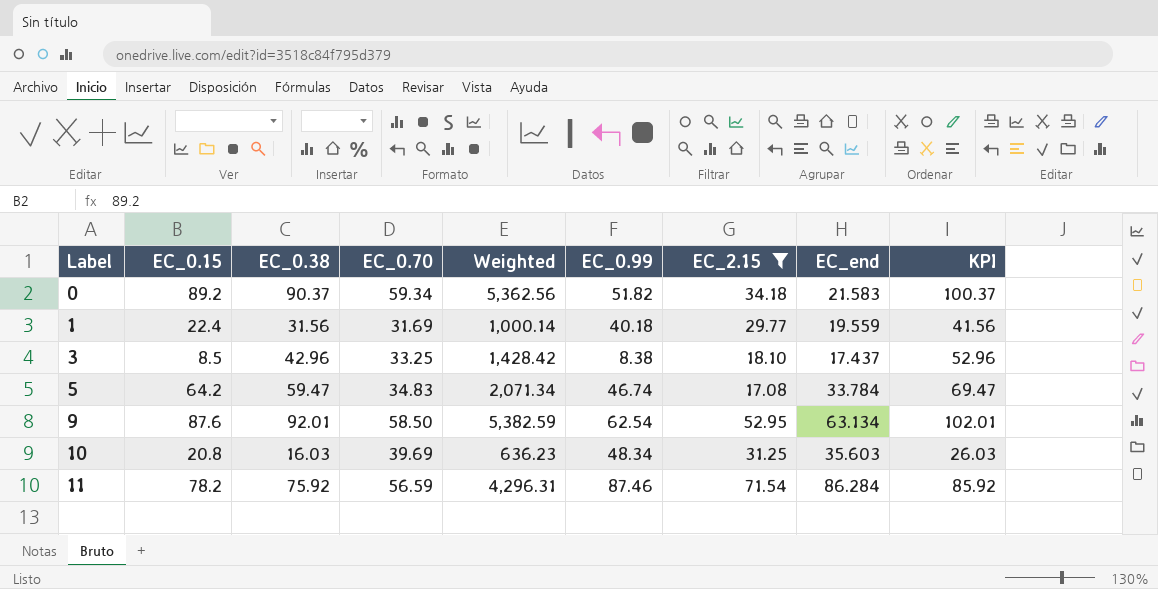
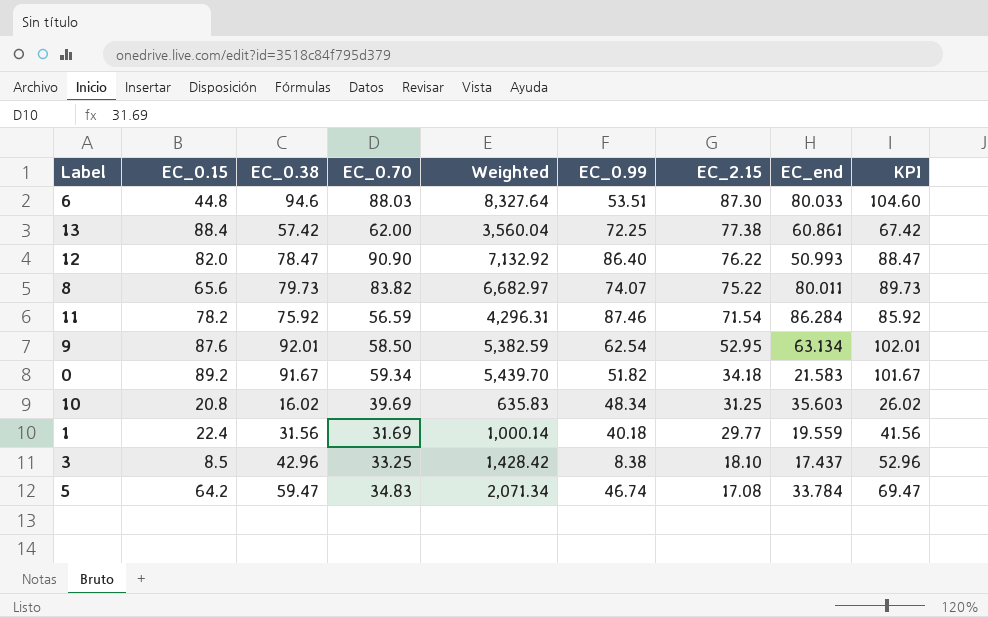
filter: EC_2.15 <= 71.54 -> none
row order: Label ascending -> EC_2.15 descending
0 | EC_0.38: 90.37 -> 91.67
0 | Weighted: 5,362.56 -> 5,439.70
0 | KPI: 100.37 -> 101.67
10 | EC_0.38: 16.03 -> 16.02
10 | Weighted: 636.23 -> 635.83
10 | KPI: 26.03 -> 26.02

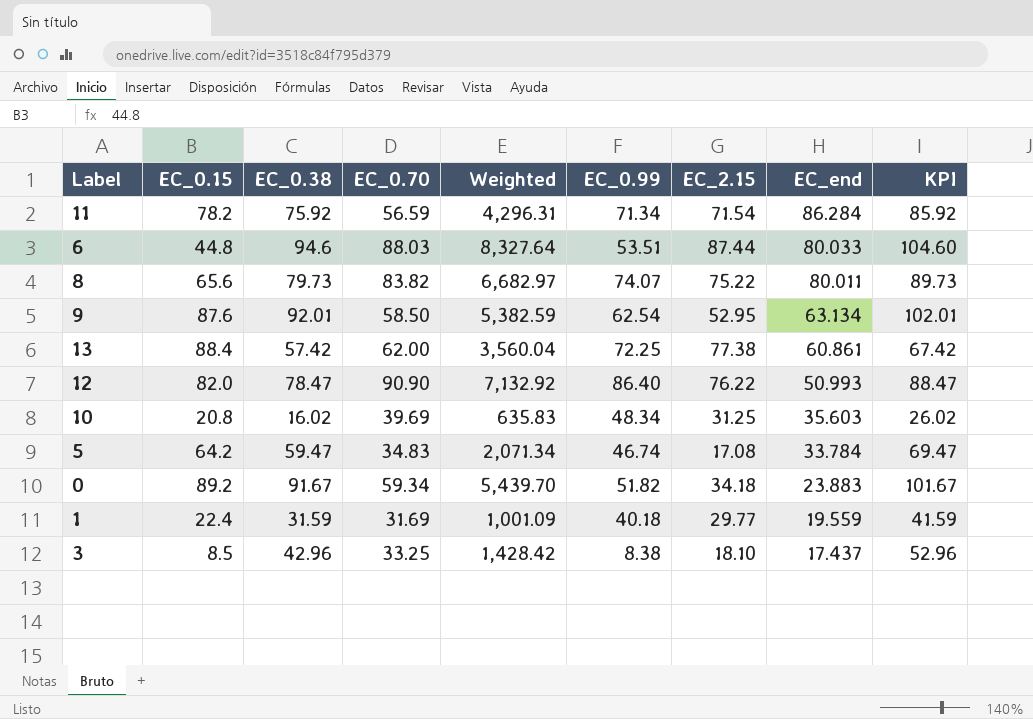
row order: EC_2.15 descending -> EC_end descending
11 | EC_0.99: 87.46 -> 71.34
6 | EC_2.15: 87.30 -> 87.44
0 | EC_end: 21.583 -> 23.883
1 | EC_0.38: 31.56 -> 31.59
1 | Weighted: 1,000.14 -> 1,001.09
1 | KPI: 41.56 -> 41.59

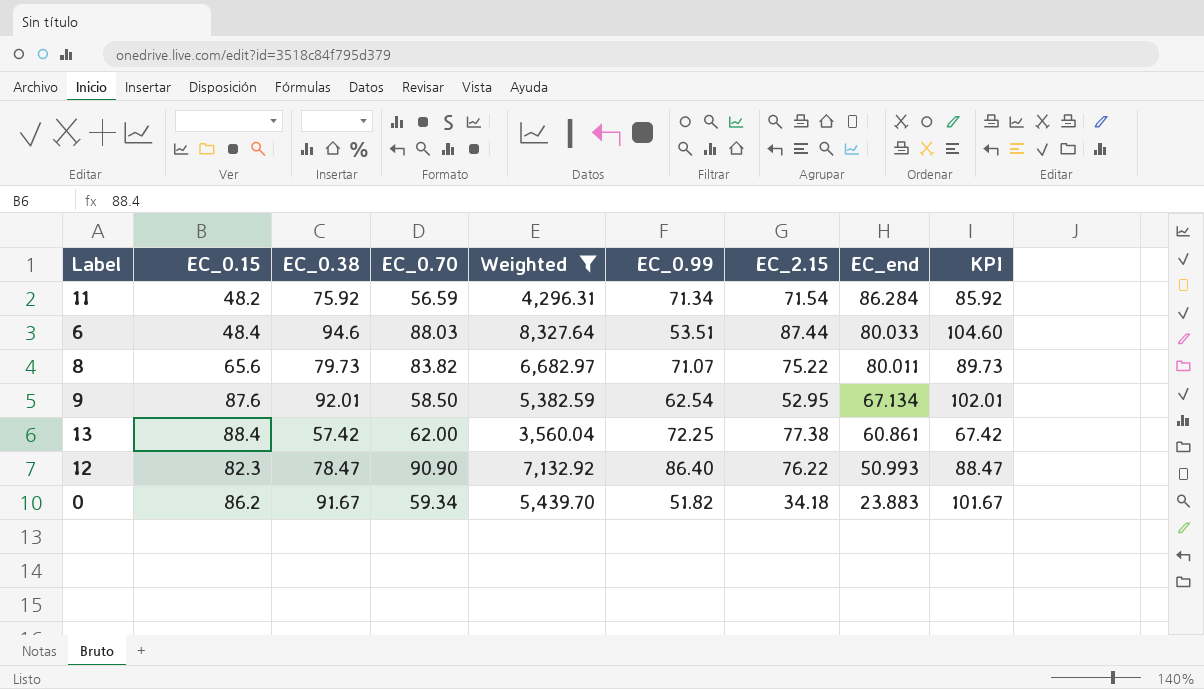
filter: none -> Weighted >= 3,560.04
11 | EC_0.15: 78.2 -> 48.2
6 | EC_0.15: 44.8 -> 48.4
8 | EC_0.99: 74.07 -> 71.07
9 | EC_end: 63.134 -> 67.134
12 | EC_0.15: 82.0 -> 82.3
0 | EC_0.15: 89.2 -> 86.2

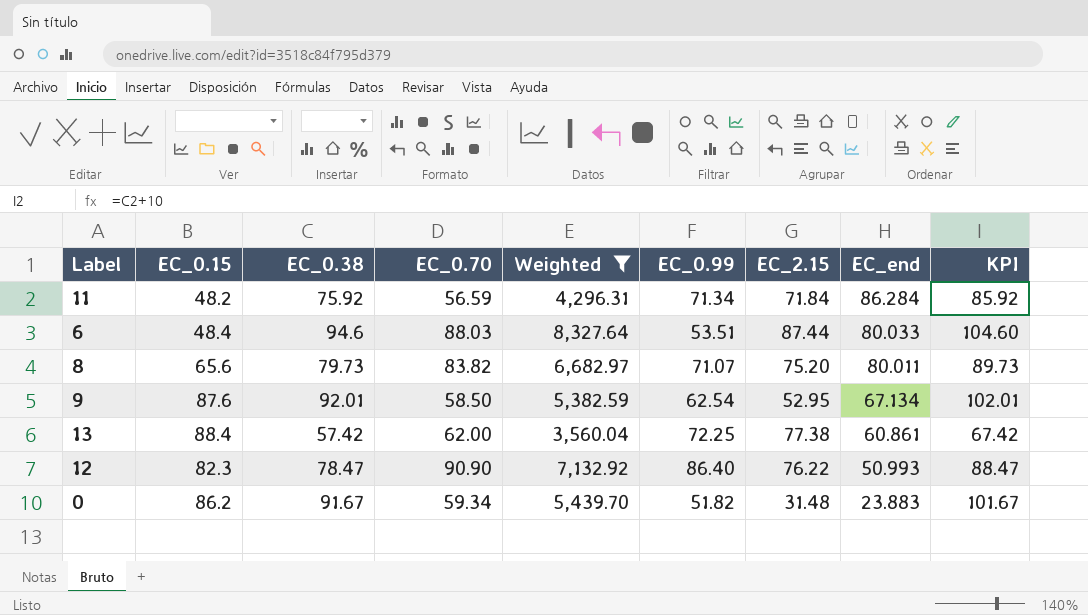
11 | EC_2.15: 71.54 -> 71.84
8 | EC_2.15: 75.22 -> 75.20
0 | EC_2.15: 34.18 -> 31.48

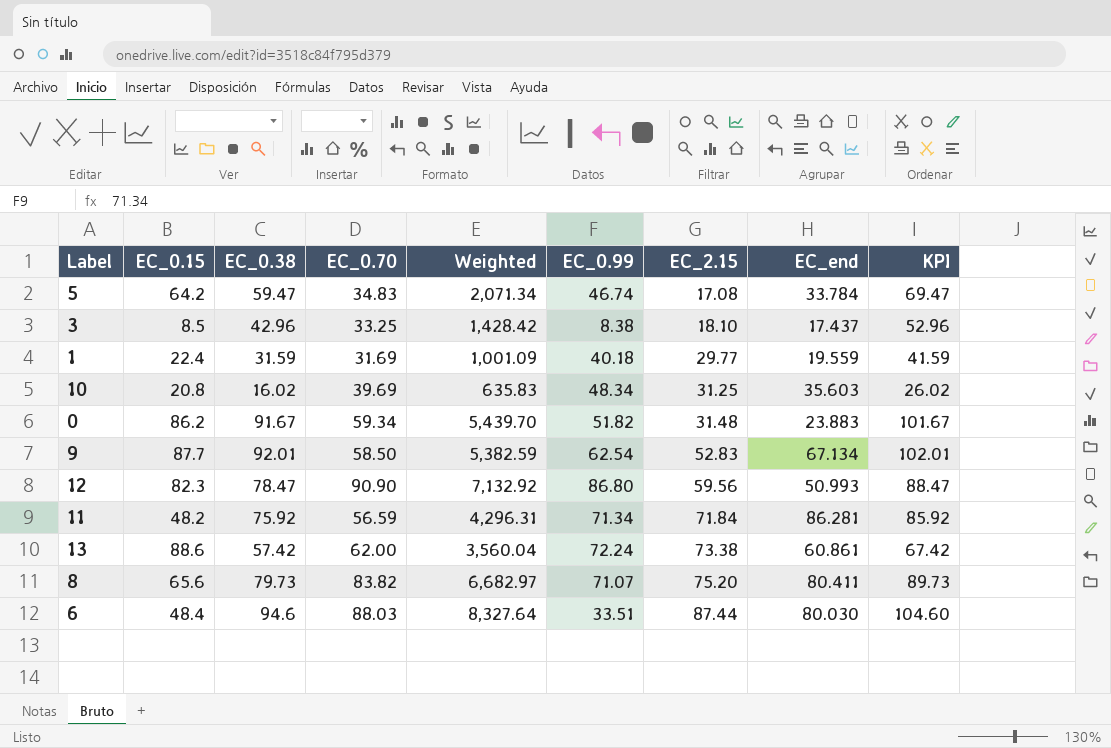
filter: Weighted >= 3,560.04 -> none
row order: EC_end descending -> EC_2.15 ascending
9 | EC_0.15: 87.6 -> 87.7
9 | EC_2.15: 52.95 -> 52.83
12 | EC_0.99: 86.40 -> 86.80
12 | EC_2.15: 76.22 -> 59.56
11 | EC_end: 86.284 -> 86.281
13 | EC_0.15: 88.4 -> 88.6
13 | EC_0.99: 72.25 -> 72.24
13 | EC_2.15: 77.38 -> 73.38
8 | EC_end: 80.011 -> 80.411
6 | EC_0.99: 53.51 -> 33.51
6 | EC_end: 80.033 -> 80.030

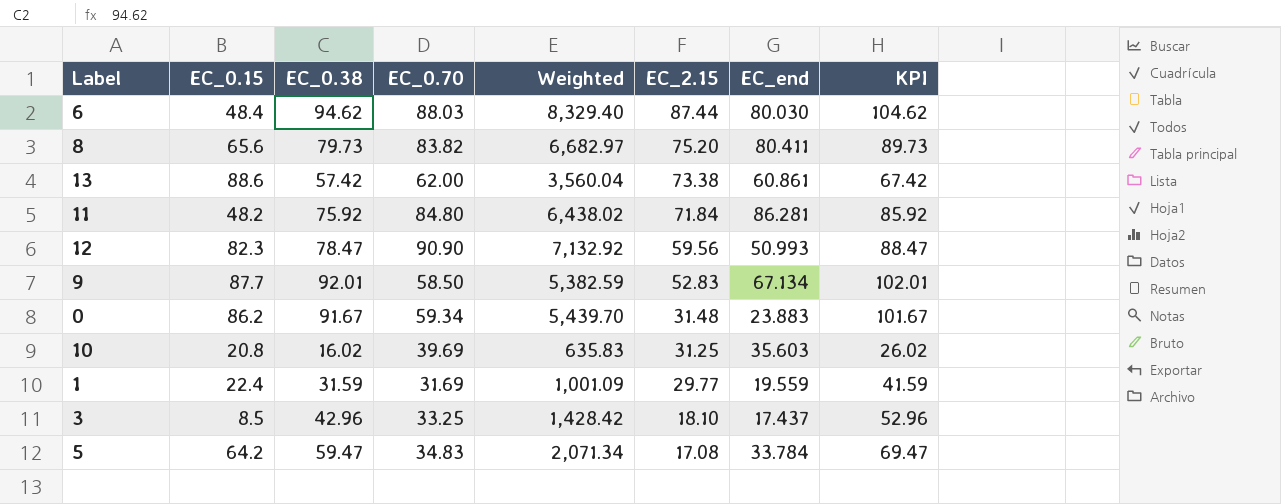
row order: EC_2.15 ascending -> EC_2.15 descending
column EC_0.99 | position: 6 -> none
6 | EC_0.38: 94.6 -> 94.62
6 | Weighted: 8,327.64 -> 8,329.40
6 | KPI: 104.60 -> 104.62
11 | EC_0.70: 56.59 -> 84.80
11 | Weighted: 4,296.31 -> 6,438.02

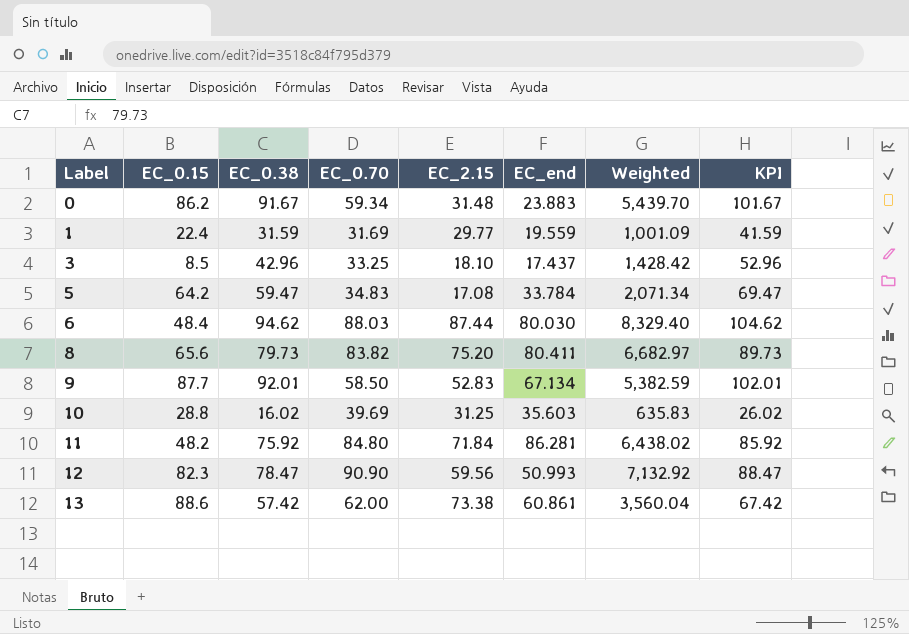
row order: EC_2.15 descending -> Label ascending
column Weighted | position: 5 -> 7
10 | EC_0.15: 20.8 -> 28.8

